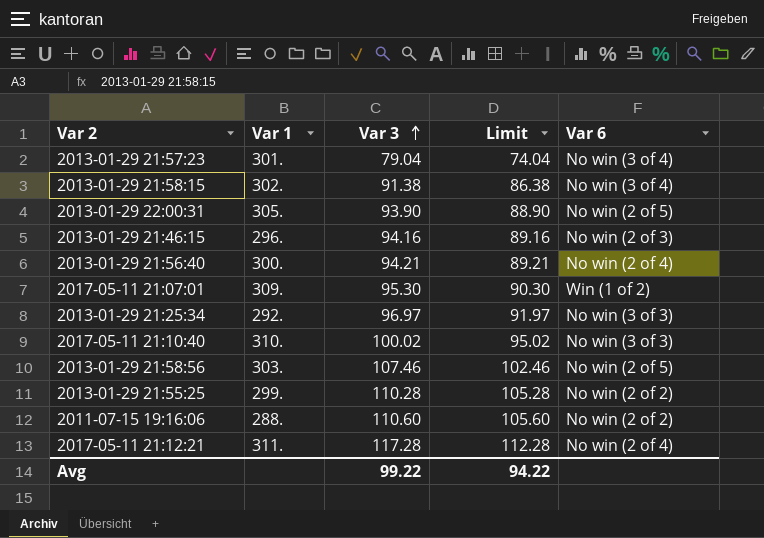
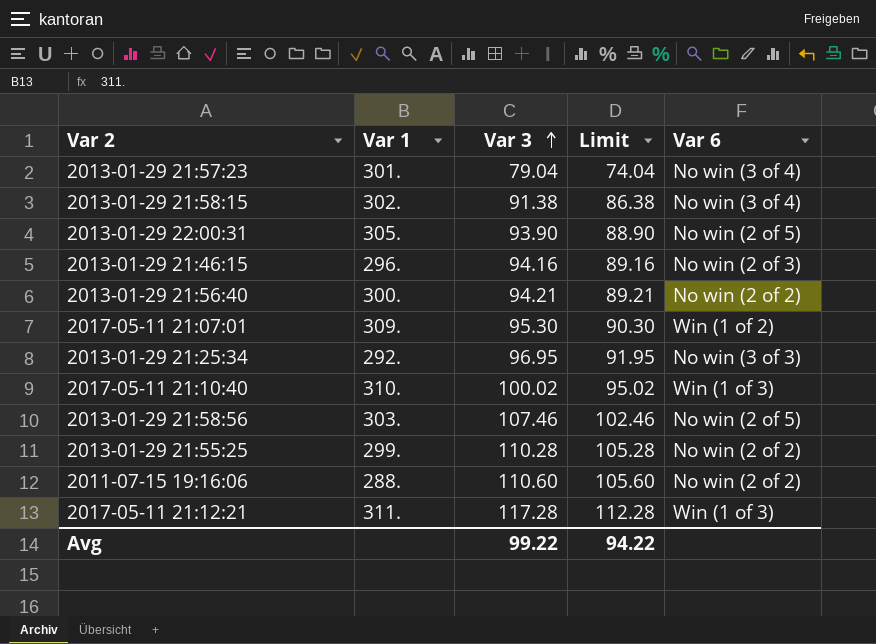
2013-01-29 21:56:40 | Var 6: No win (2 of 4) -> No win (2 of 2)
2013-01-29 21:25:34 | Var 3: 96.97 -> 96.95
2013-01-29 21:25:34 | Limit: 91.97 -> 91.95
2017-05-11 21:10:40 | Var 6: No win (3 of 3) -> Win (1 of 3)
2017-05-11 21:12:21 | Var 6: No win (2 of 4) -> Win (1 of 3)

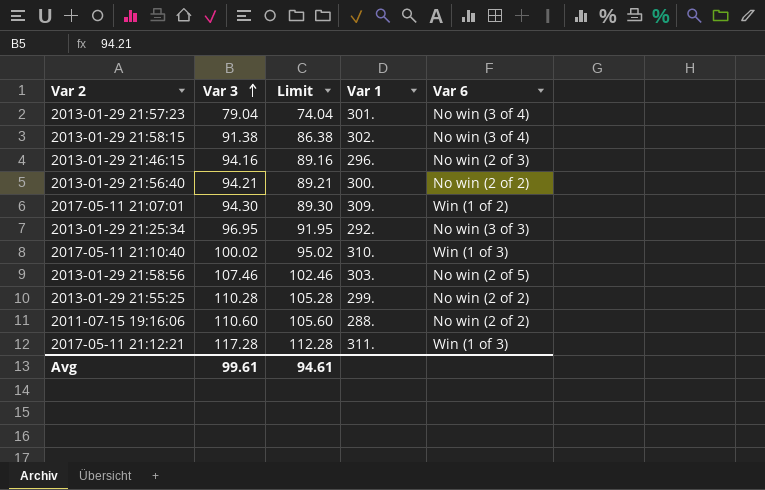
column Var 1 | position: 2 -> 4
row 2013-01-29 22:00:31: 305. | 93.90 | 88.90 | No win (2 of 5) -> none
2017-05-11 21:07:01 | Var 3: 95.30 -> 94.30
2017-05-11 21:07:01 | Limit: 90.30 -> 89.30
Avg | Var 3: 99.22 -> 99.61
Avg | Limit: 94.22 -> 94.61

